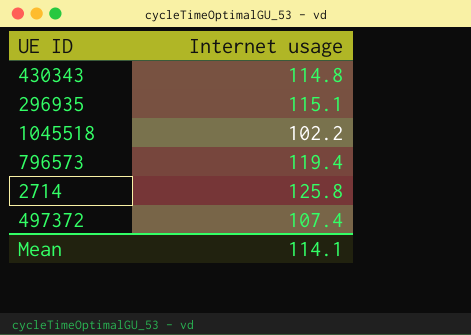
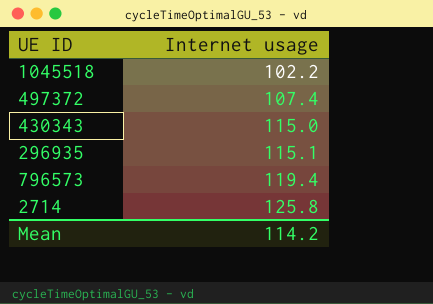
row order: none -> Internet usage ascending
430343 | Internet usage: 114.8 -> 115.0
Mean | Internet usage: 114.1 -> 114.2

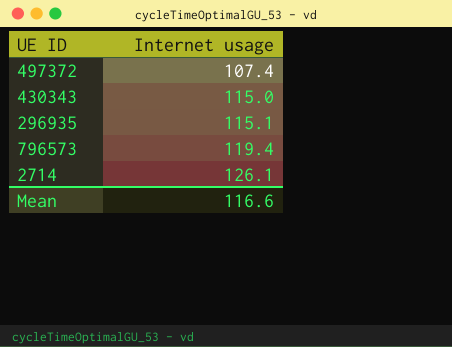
row 1045518: 102.2 -> none
2714 | Internet usage: 125.8 -> 126.1
Mean | Internet usage: 114.2 -> 116.6

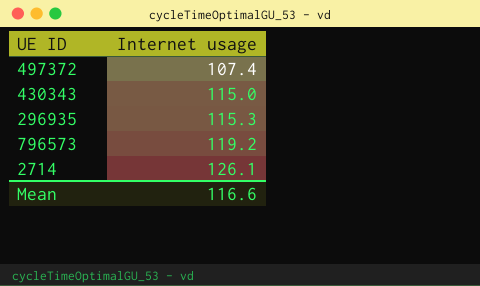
296935 | Internet usage: 115.1 -> 115.3
796573 | Internet usage: 119.4 -> 119.2

